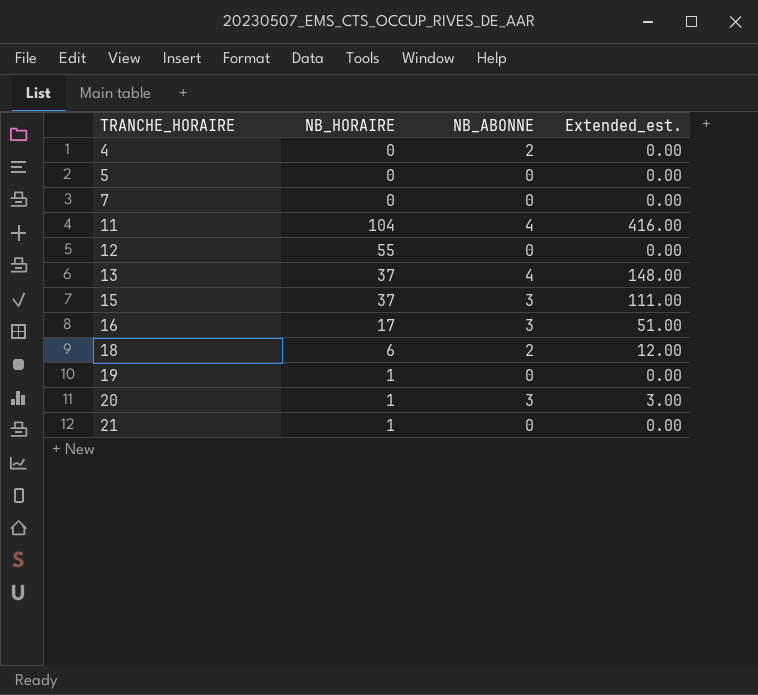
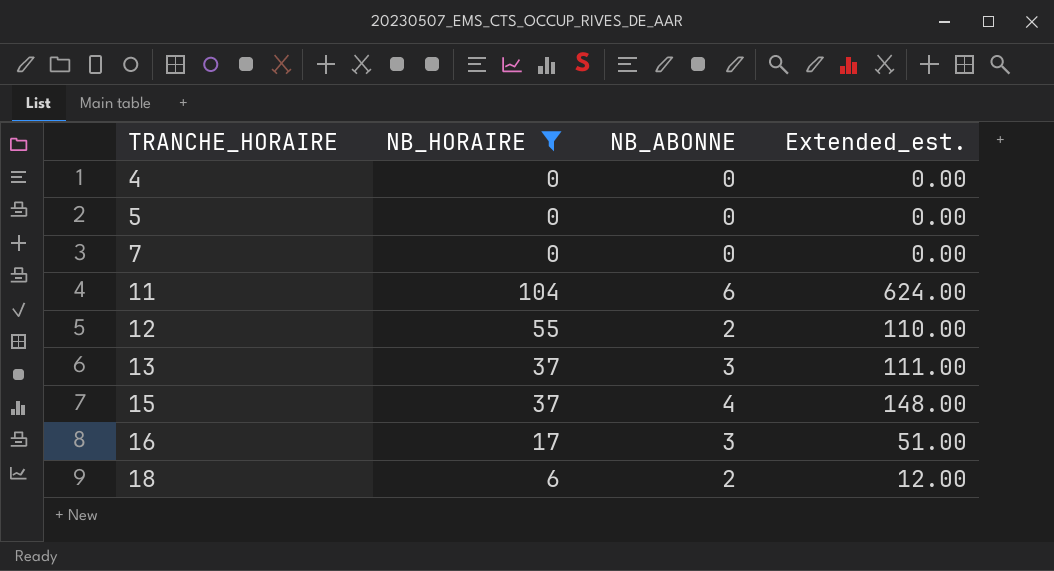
filter: none -> NB_HORAIRE != 1
4 | NB_ABONNE: 2 -> 0
11 | NB_ABONNE: 4 -> 6
11 | Extended_est.: 416.00 -> 624.00
12 | NB_ABONNE: 0 -> 2
12 | Extended_est.: 0.00 -> 110.00
13 | NB_ABONNE: 4 -> 3
13 | Extended_est.: 148.00 -> 111.00
15 | NB_ABONNE: 3 -> 4
15 | Extended_est.: 111.00 -> 148.00

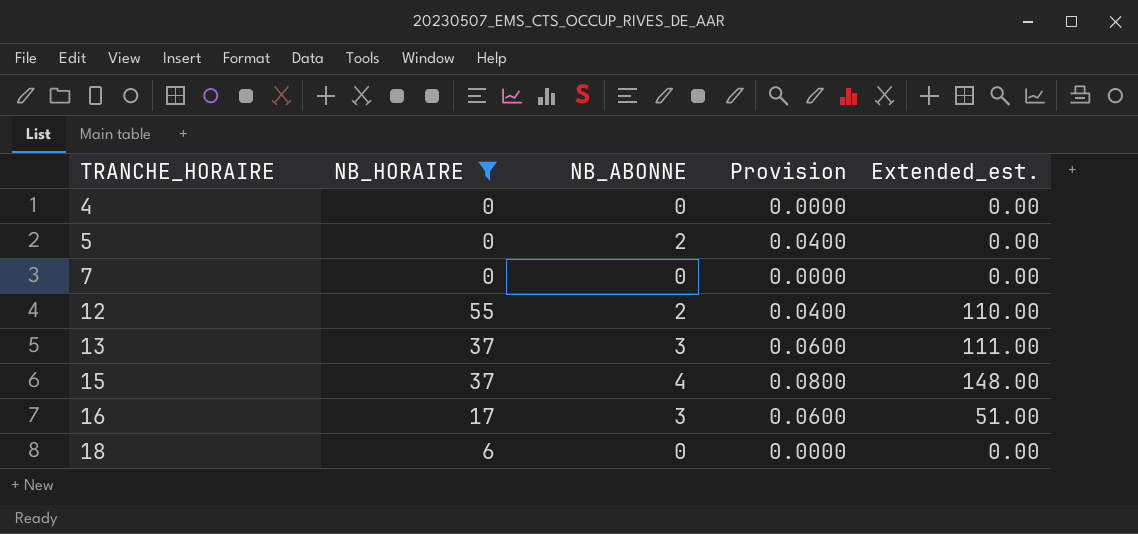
column Provision | formula: none -> [NB_ABONNE] * 0.02
row 11: 104 | 6 | 624.00 -> none
5 | NB_ABONNE: 0 -> 2
18 | NB_ABONNE: 2 -> 0
18 | Extended_est.: 12.00 -> 0.00

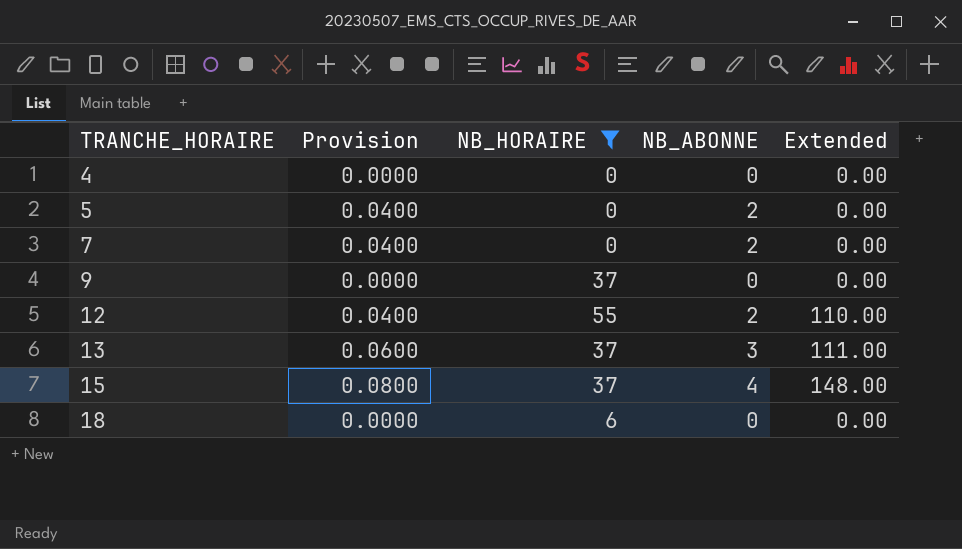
column Provision | position: 4 -> 2
column name: Extended_est. -> Extended
row 16: 17 | 3 | 0.0600 | 51.00 -> none
7 | Provision: 0.0000 -> 0.0400
7 | NB_ABONNE: 0 -> 2
row 9: none -> 0.0000 | 37 | 0 | 0.00

